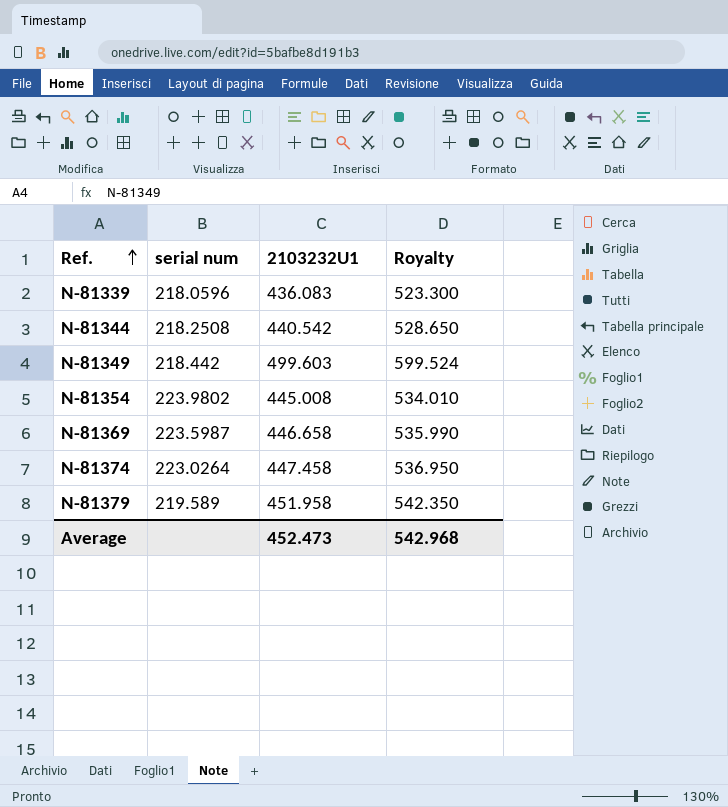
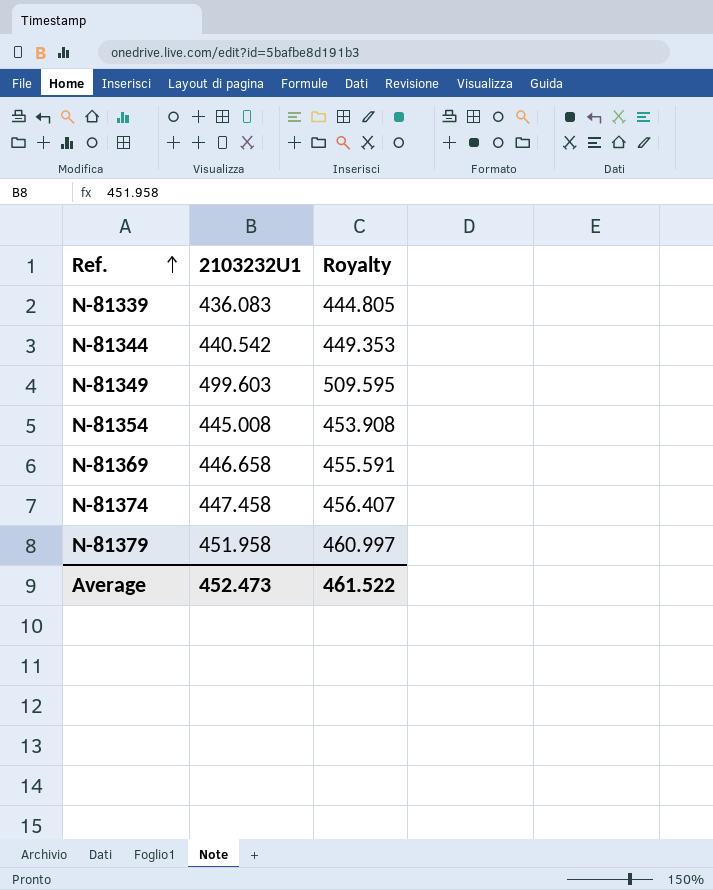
column serial num | position: 2 -> none
column Royalty | formula: [2103232U1] * 1.2 -> [2103232U1] * 1.02
Average | Royalty: 542.968 -> 461.522

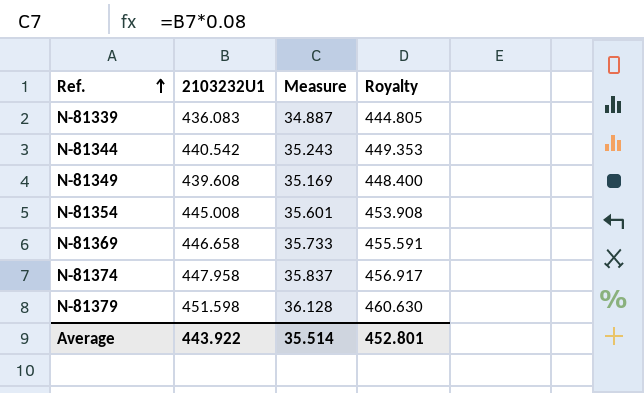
column Measure | formula: none -> [2103232U1] * 0.08
N-81349 | 2103232U1: 499.603 -> 439.608
N-81349 | Royalty: 509.595 -> 448.400
N-81374 | 2103232U1: 447.458 -> 447.958
N-81374 | Royalty: 456.407 -> 456.917
N-81379 | 2103232U1: 451.958 -> 451.598
N-81379 | Royalty: 460.997 -> 460.630
Average | 2103232U1: 452.473 -> 443.922
Average | Royalty: 461.522 -> 452.801

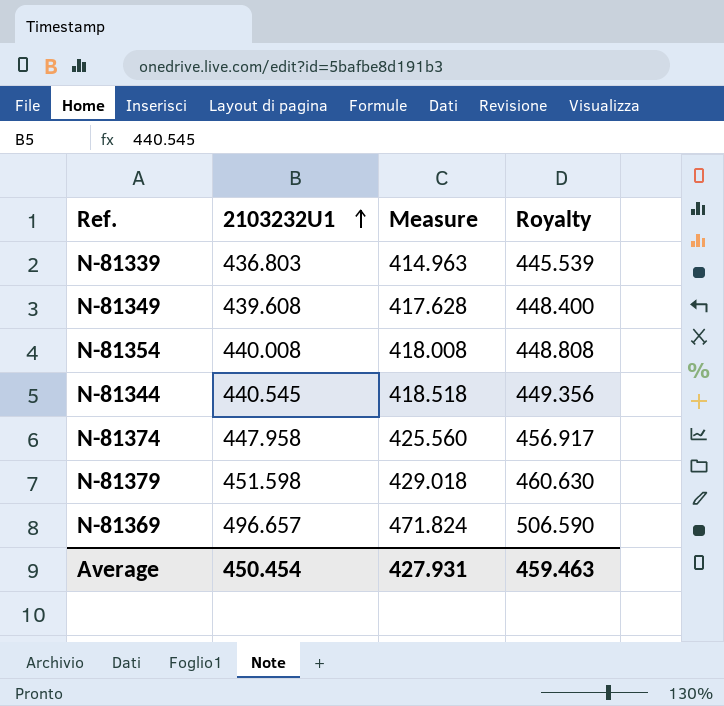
row order: Ref. ascending -> 2103232U1 ascending
column Measure | formula: [2103232U1] * 0.08 -> [2103232U1] * 0.95
N-81339 | 2103232U1: 436.083 -> 436.803
N-81339 | Royalty: 444.805 -> 445.539
N-81354 | 2103232U1: 445.008 -> 440.008
N-81354 | Royalty: 453.908 -> 448.808
N-81344 | 2103232U1: 440.542 -> 440.545
N-81344 | Royalty: 449.353 -> 449.356
N-81369 | 2103232U1: 446.658 -> 496.657
N-81369 | Royalty: 455.591 -> 506.590
Average | 2103232U1: 443.922 -> 450.454
Average | Measure: 35.514 -> 427.931
Average | Royalty: 452.801 -> 459.463

